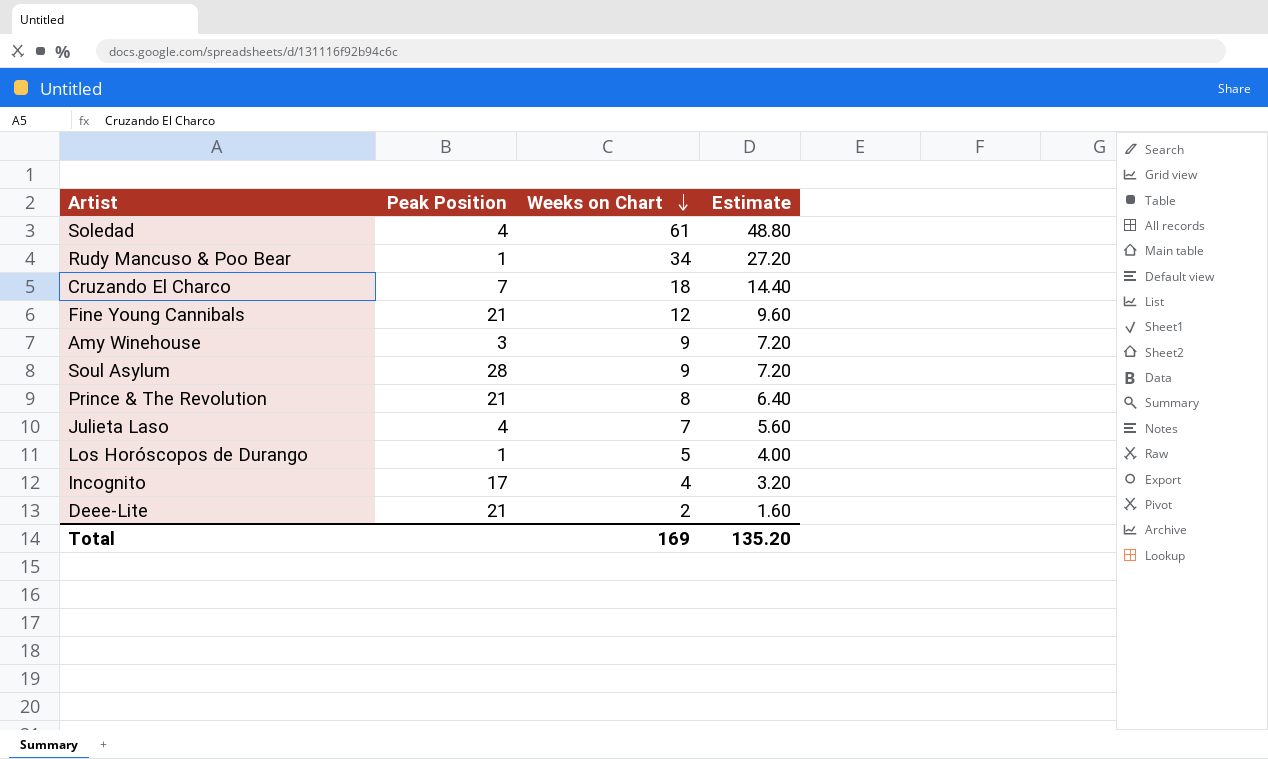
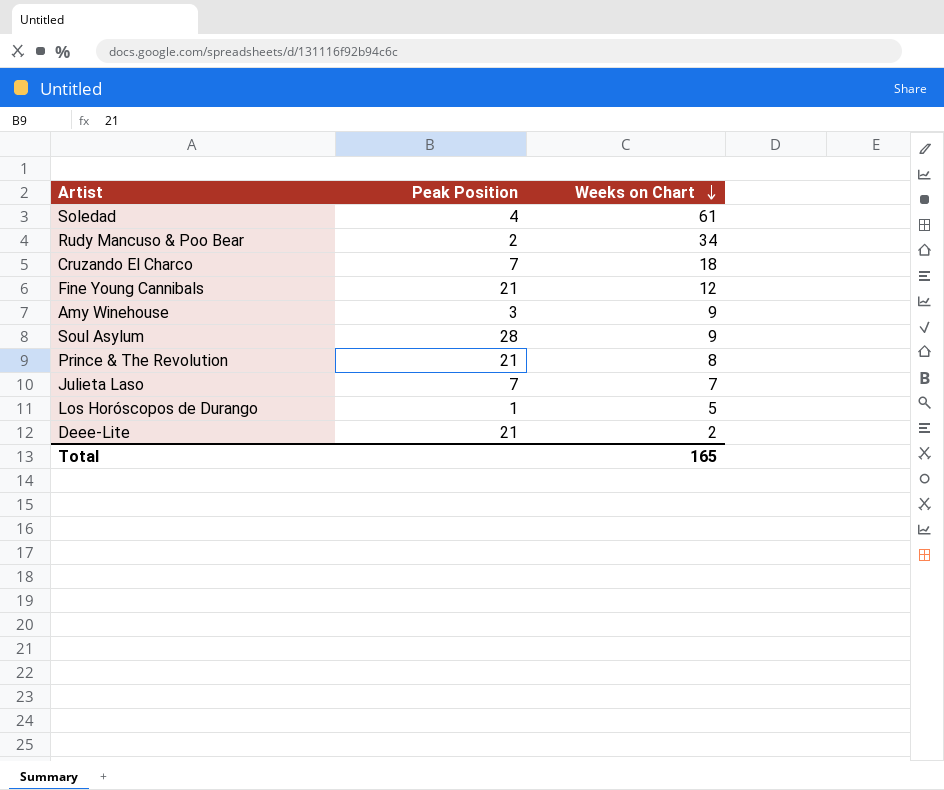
column Estimate | formula: [Weeks on Chart] * 0.8 -> none
row Incognito: 17 | 4 | 3.20 -> none
Rudy Mancuso & Poo Bear | Peak Position: 1 -> 2
Julieta Laso | Peak Position: 4 -> 7
Total | Weeks on Chart: 169 -> 165

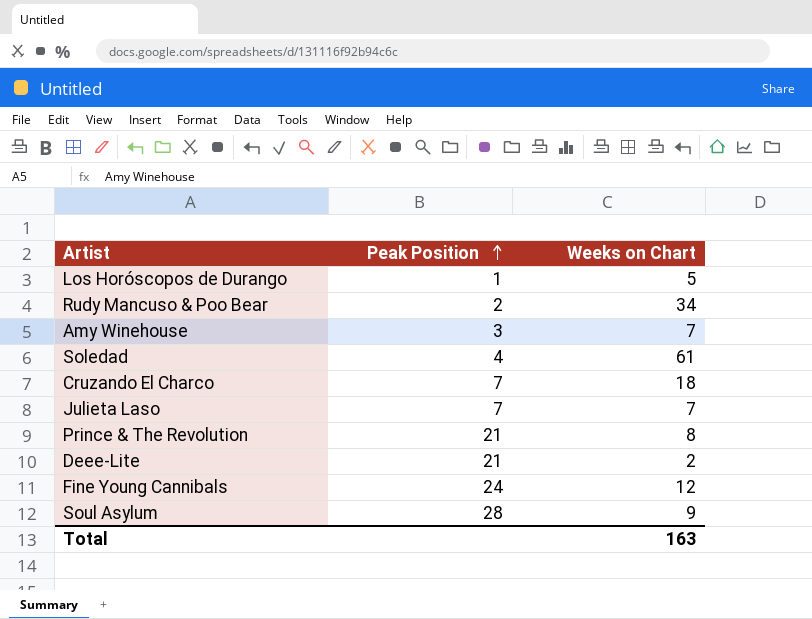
row order: Weeks on Chart descending -> Peak Position ascending
Amy Winehouse | Weeks on Chart: 9 -> 7
Fine Young Cannibals | Peak Position: 21 -> 24
Total | Weeks on Chart: 165 -> 163

